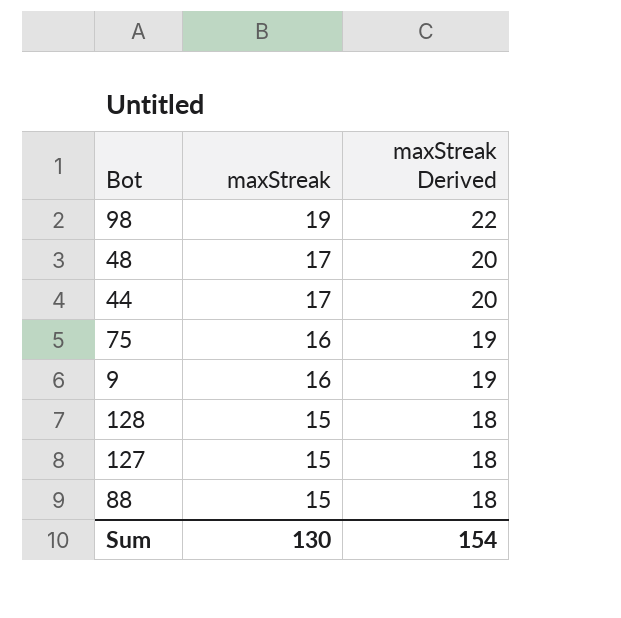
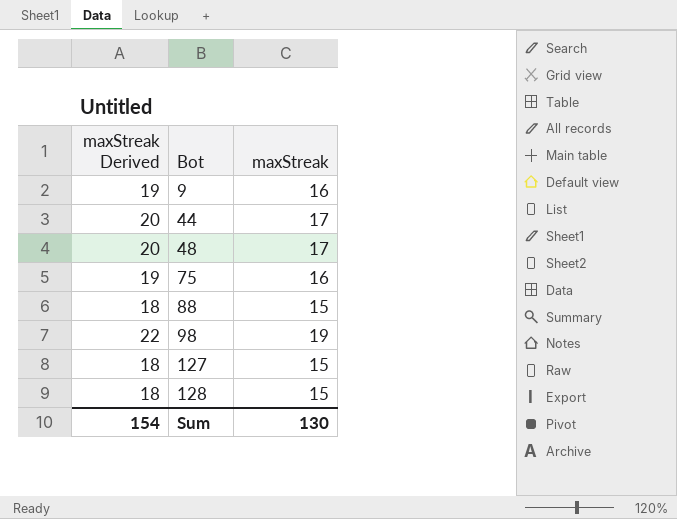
row order: maxStreak descending -> Bot ascending
column maxStreak Derived | position: 3 -> 1

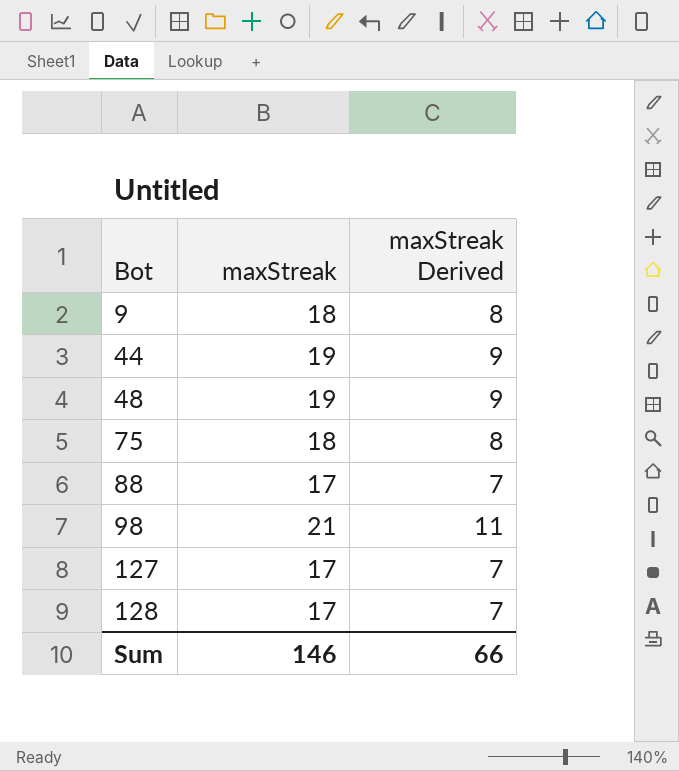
column maxStreak Derived | formula: [maxStreak] + 3 -> [maxStreak] - 10
column maxStreak Derived | position: 1 -> 3
9 | maxStreak: 16 -> 18
44 | maxStreak: 17 -> 19
48 | maxStreak: 17 -> 19
75 | maxStreak: 16 -> 18
88 | maxStreak: 15 -> 17
98 | maxStreak: 19 -> 21
127 | maxStreak: 15 -> 17
128 | maxStreak: 15 -> 17
Sum | maxStreak: 130 -> 146
Sum | maxStreak Derived: 154 -> 66

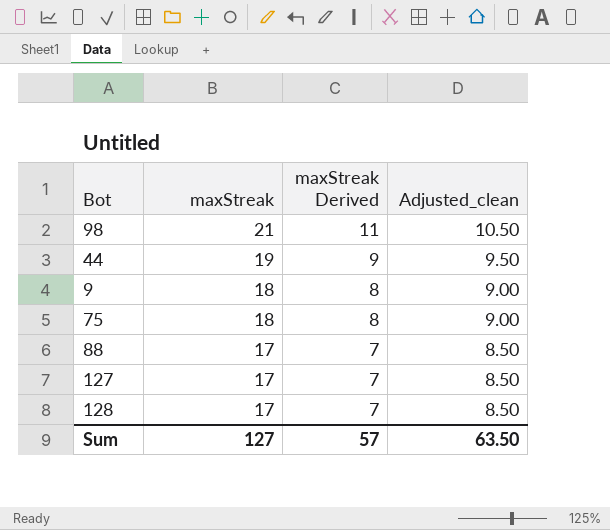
row order: Bot ascending -> maxStreak descending
column Adjusted_clean | formula: none -> [maxStreak] * 0.5
row 48: 19 | 9 -> none
Sum | maxStreak: 146 -> 127
Sum | maxStreak Derived: 66 -> 57

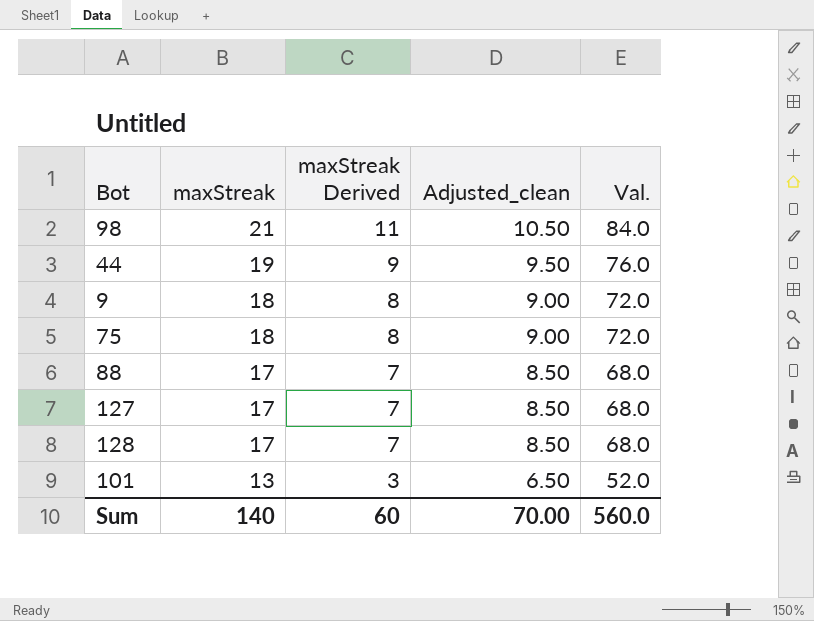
column Val. | formula: none -> [maxStreak] * 4
row 101: none -> 13 | 3 | 6.50 | 52.0
Sum | maxStreak: 127 -> 140
Sum | maxStreak Derived: 57 -> 60
Sum | Adjusted_clean: 63.50 -> 70.00

